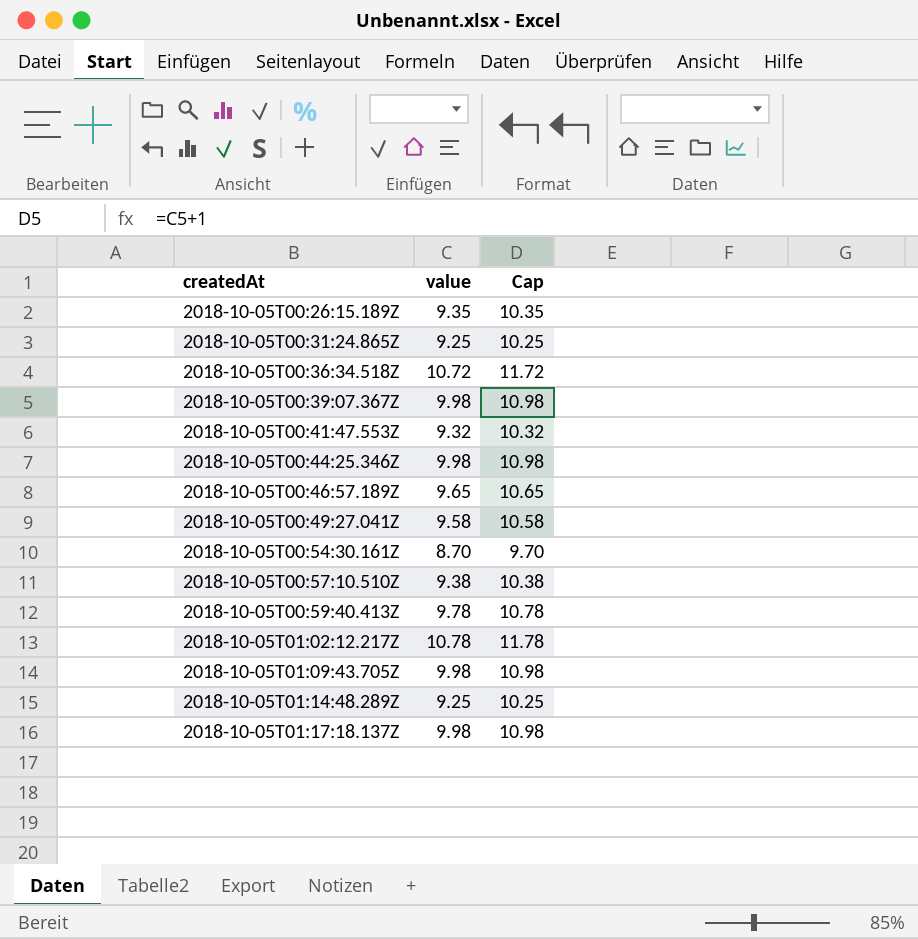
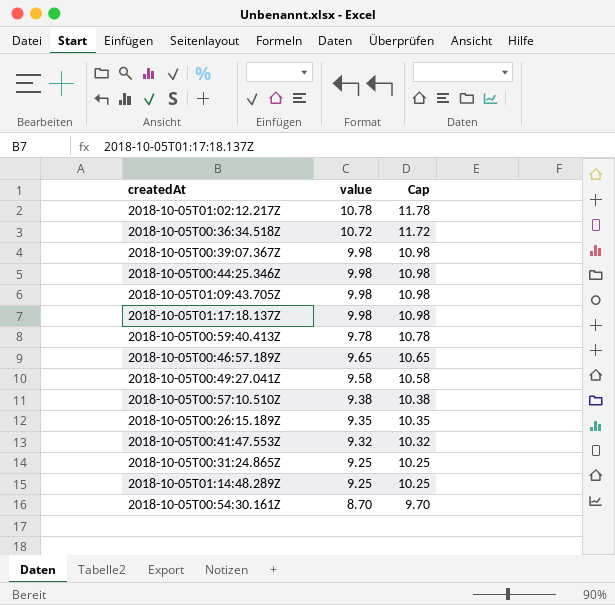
row order: createdAt ascending -> value descending

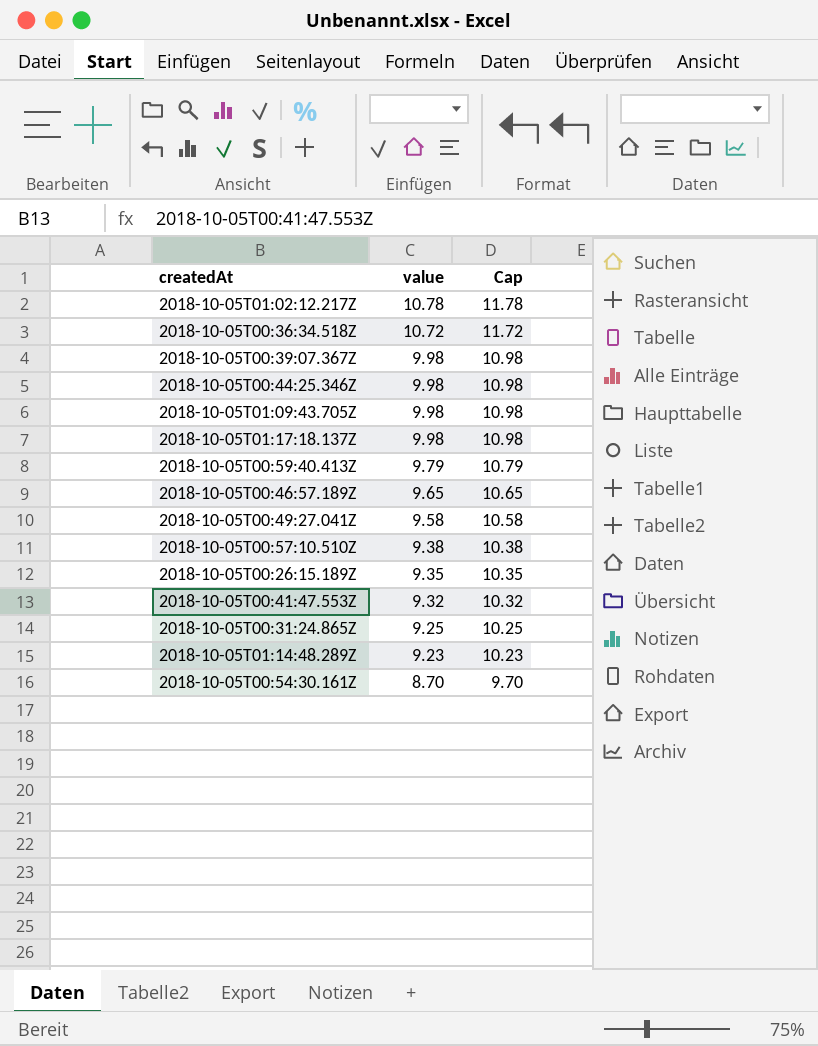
2018-10-05T00:59:40.413Z | value: 9.78 -> 9.79
2018-10-05T00:59:40.413Z | Cap: 10.78 -> 10.79
2018-10-05T01:14:48.289Z | value: 9.25 -> 9.23
2018-10-05T01:14:48.289Z | Cap: 10.25 -> 10.23

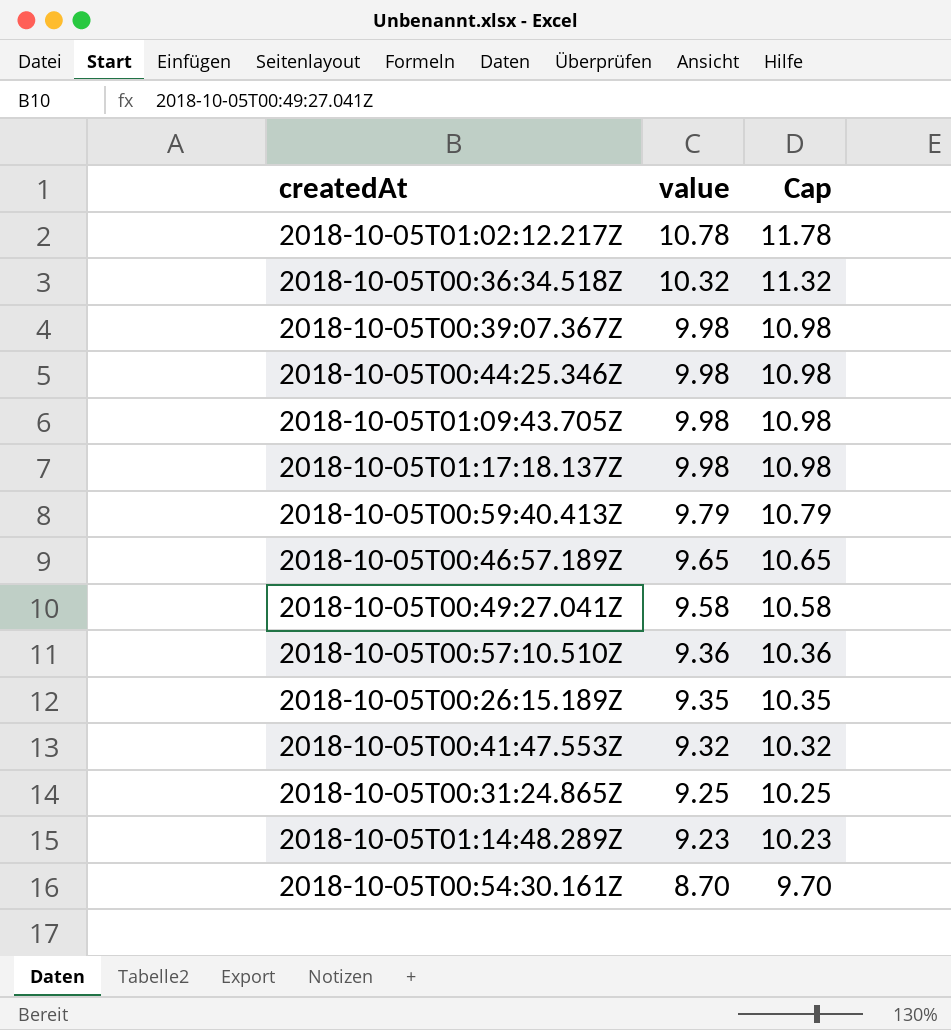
2018-10-05T00:36:34.518Z | value: 10.72 -> 10.32
2018-10-05T00:36:34.518Z | Cap: 11.72 -> 11.32
2018-10-05T00:57:10.510Z | value: 9.38 -> 9.36
2018-10-05T00:57:10.510Z | Cap: 10.38 -> 10.36

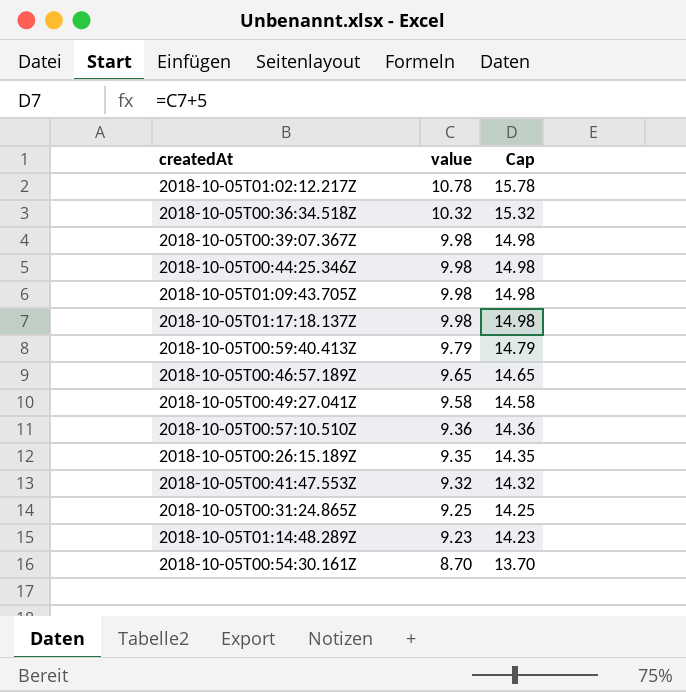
column Cap | formula: [value] + 1 -> [value] + 5

